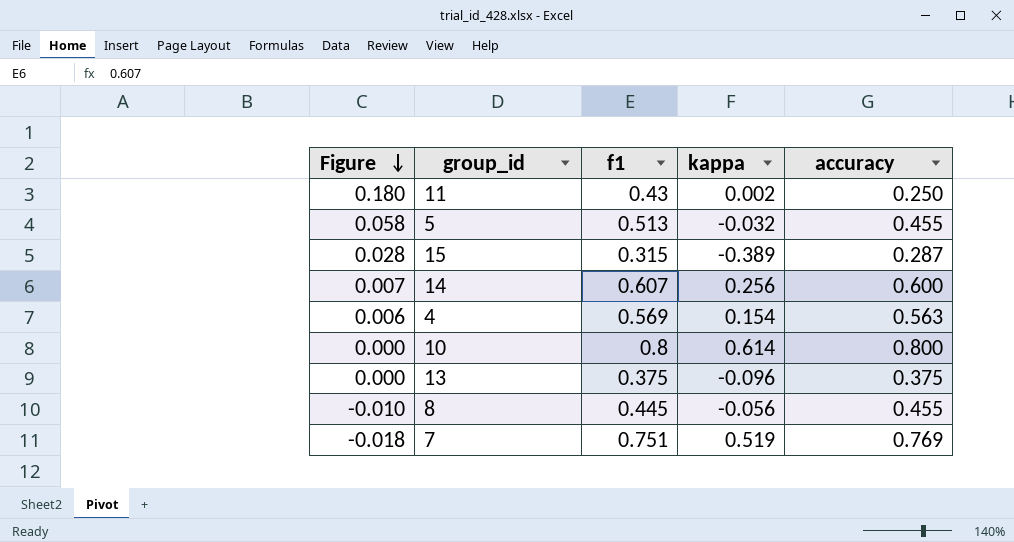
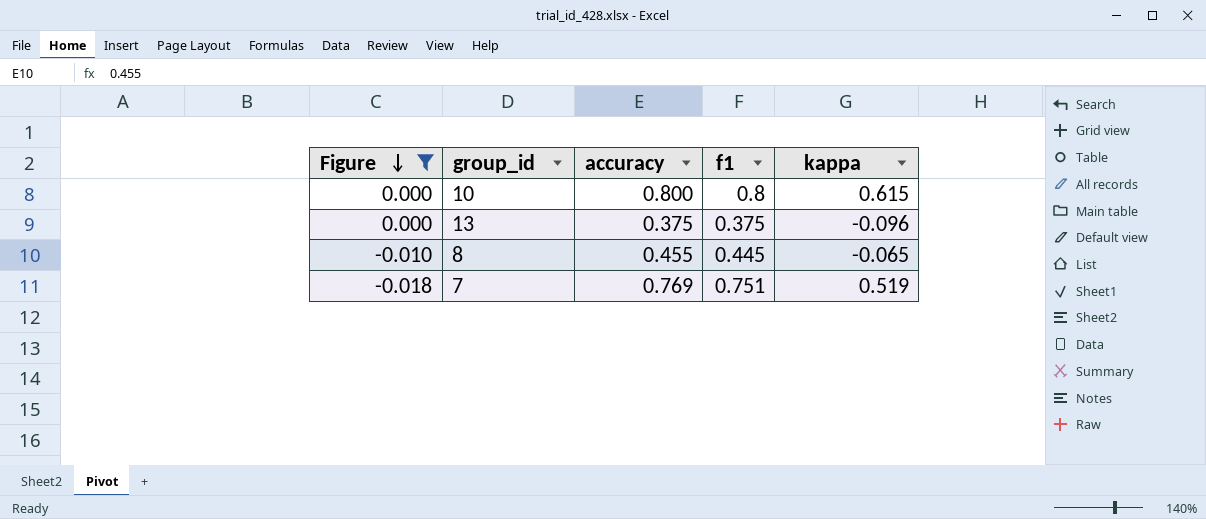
filter: none -> Figure <= 0.000
column accuracy | position: 5 -> 3
10 | kappa: 0.614 -> 0.615
8 | kappa: -0.056 -> -0.065

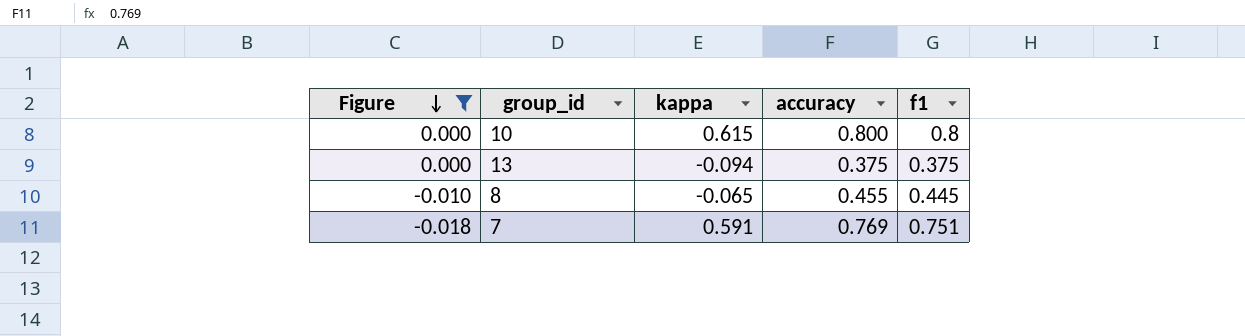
column kappa | position: 5 -> 3
13 | kappa: -0.096 -> -0.094
7 | kappa: 0.519 -> 0.591

